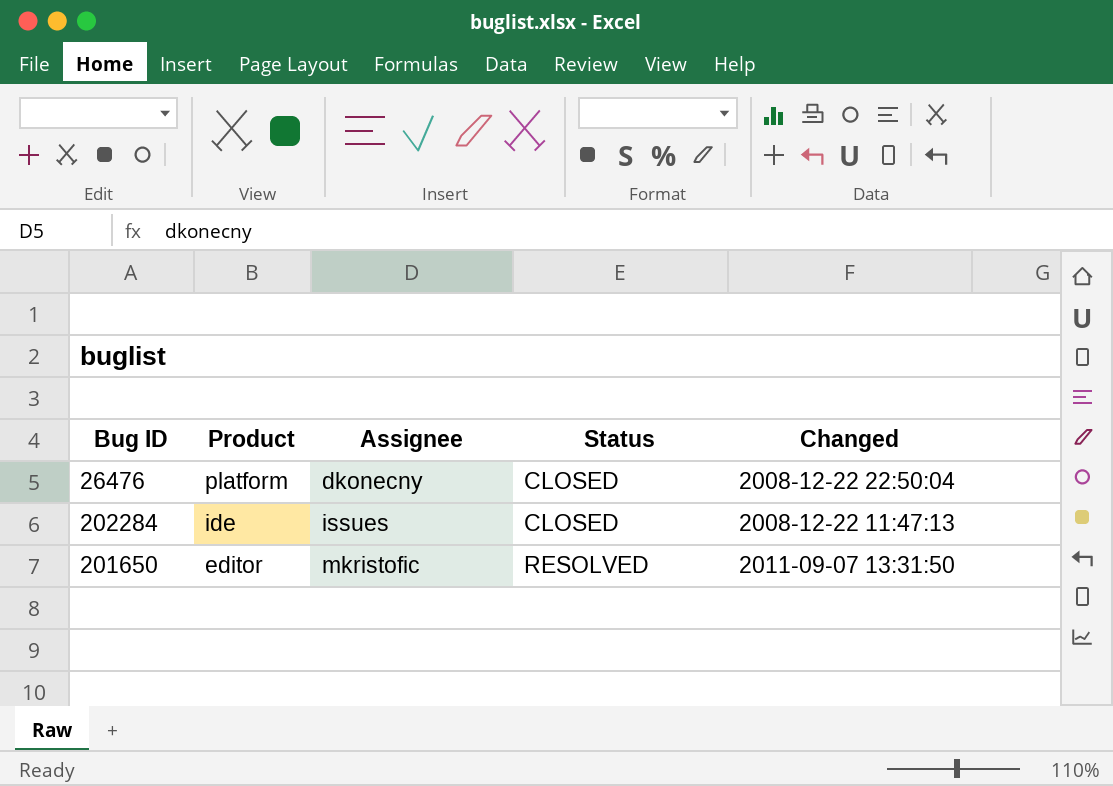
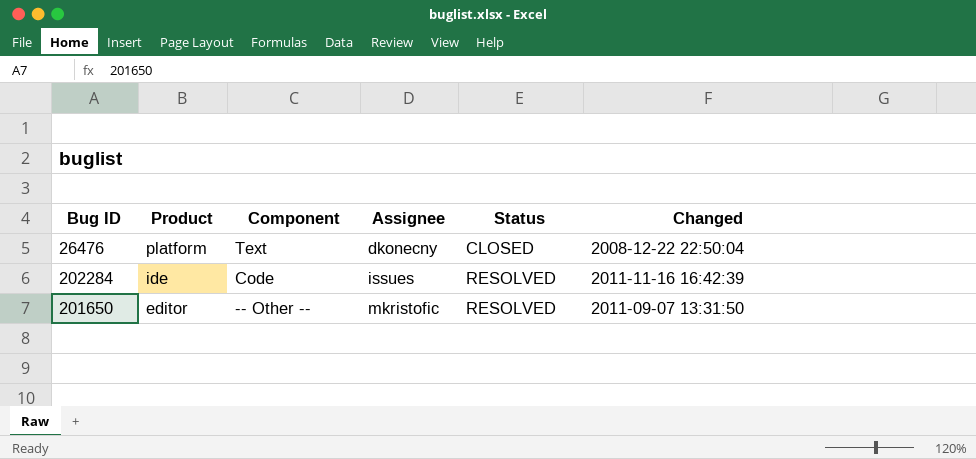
column Component | position: none -> 3
202284 | Status: CLOSED -> RESOLVED
202284 | Changed: 2008-12-22 11:47:13 -> 2011-11-16 16:42:39

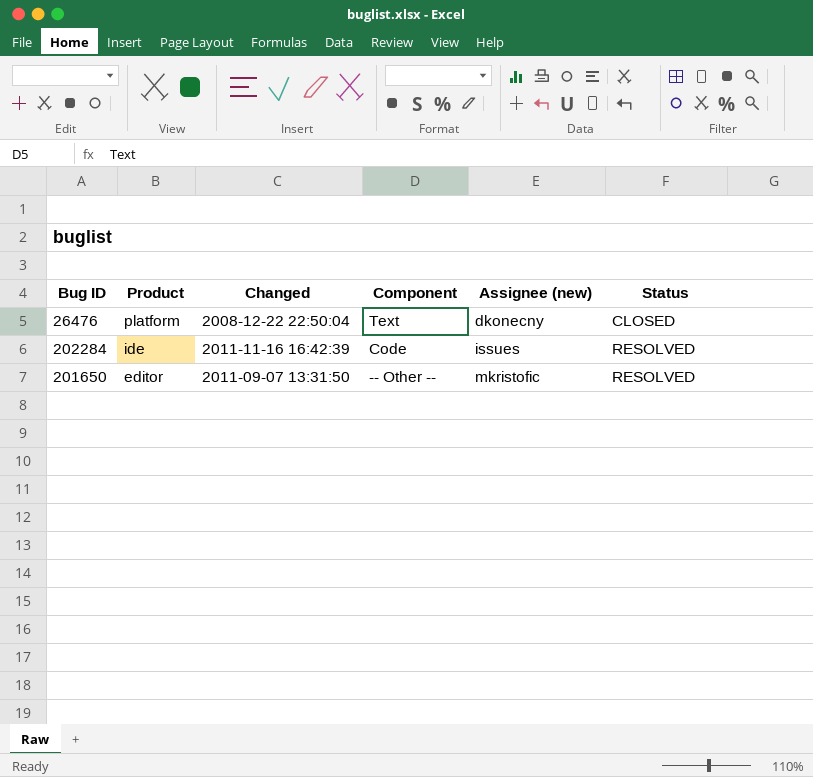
column Changed | position: 6 -> 3
column name: Assignee -> Assignee (new)

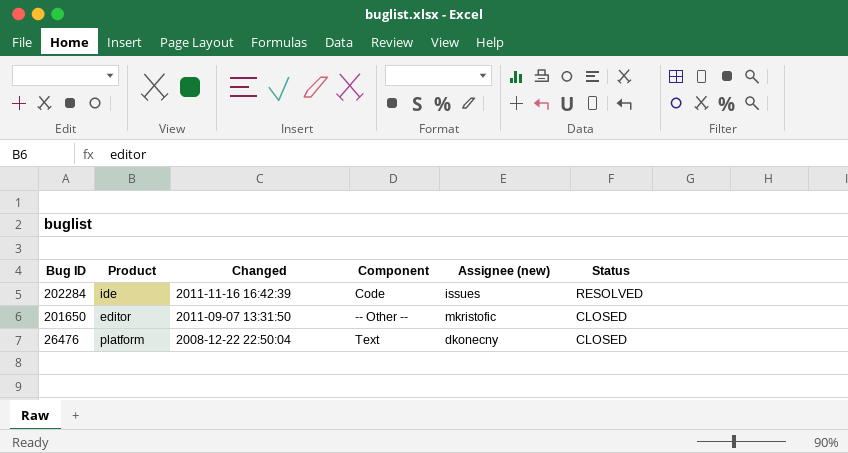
row order: Product descending -> Bug ID descending
201650 | Status: RESOLVED -> CLOSED

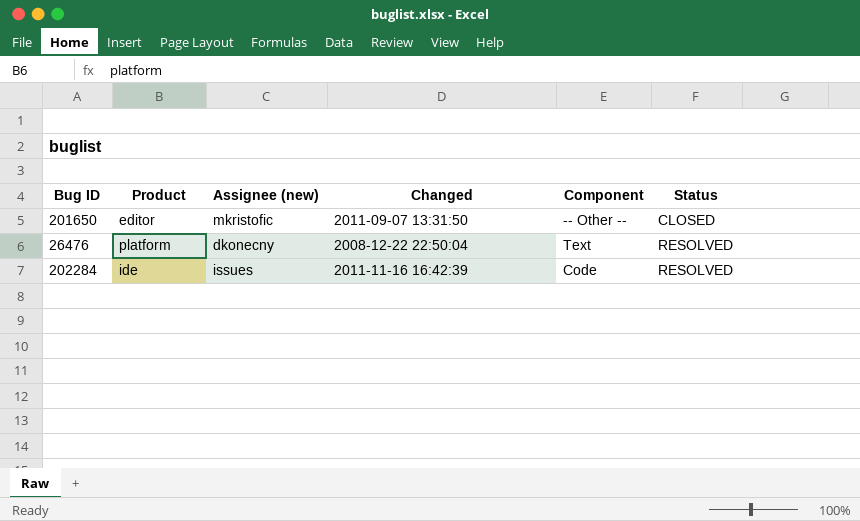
row order: Bug ID descending -> Status ascending
column Assignee (new) | position: 5 -> 3
26476 | Status: CLOSED -> RESOLVED

